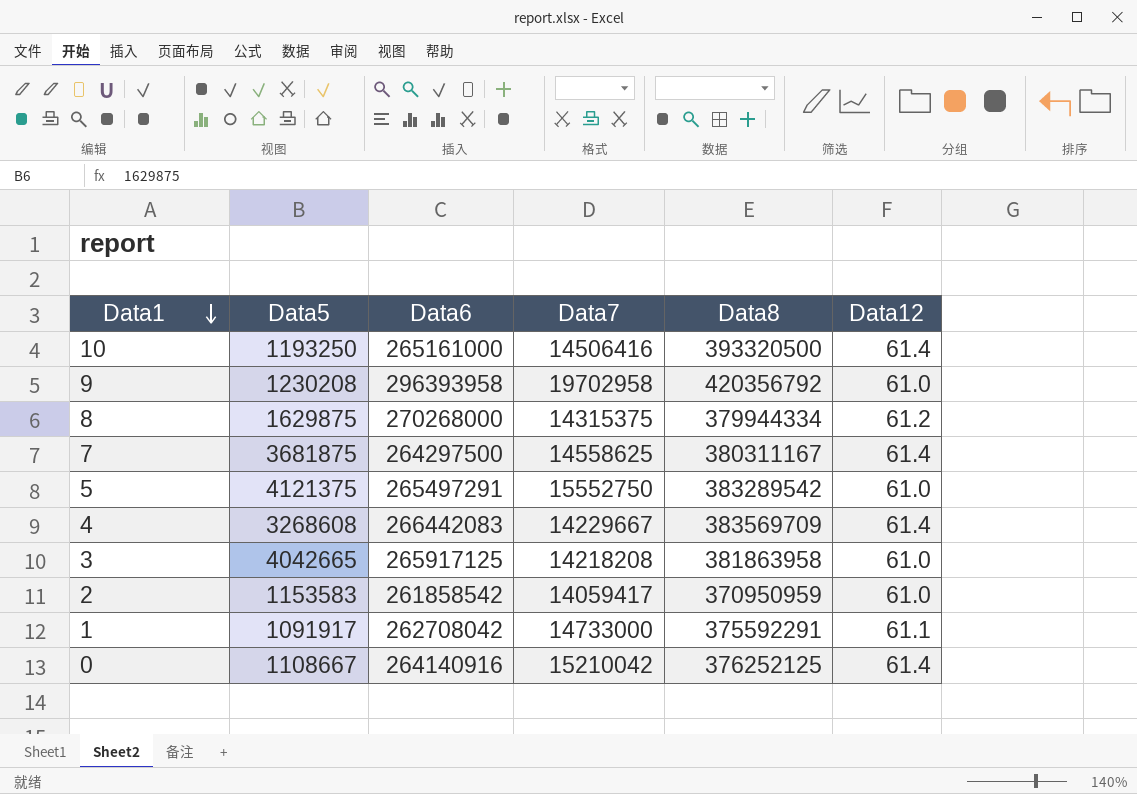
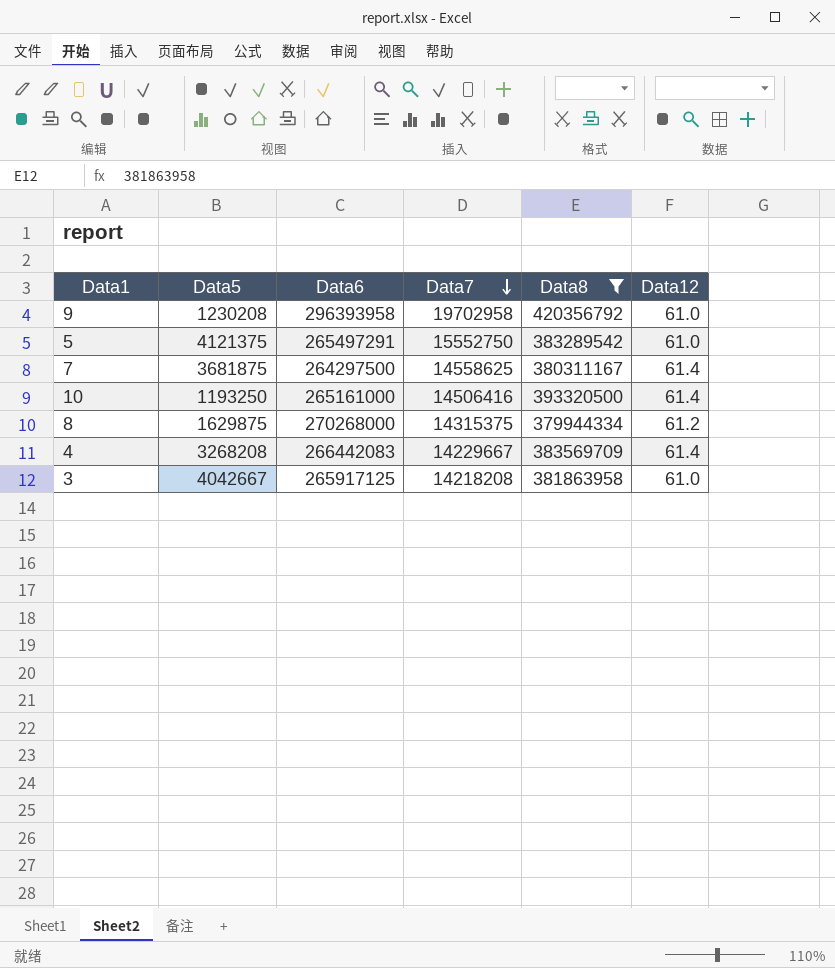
filter: none -> Data8 >= 379944334
row order: Data1 descending -> Data7 descending
4 | Data5: 3268608 -> 3268208
3 | Data5: 4042665 -> 4042667

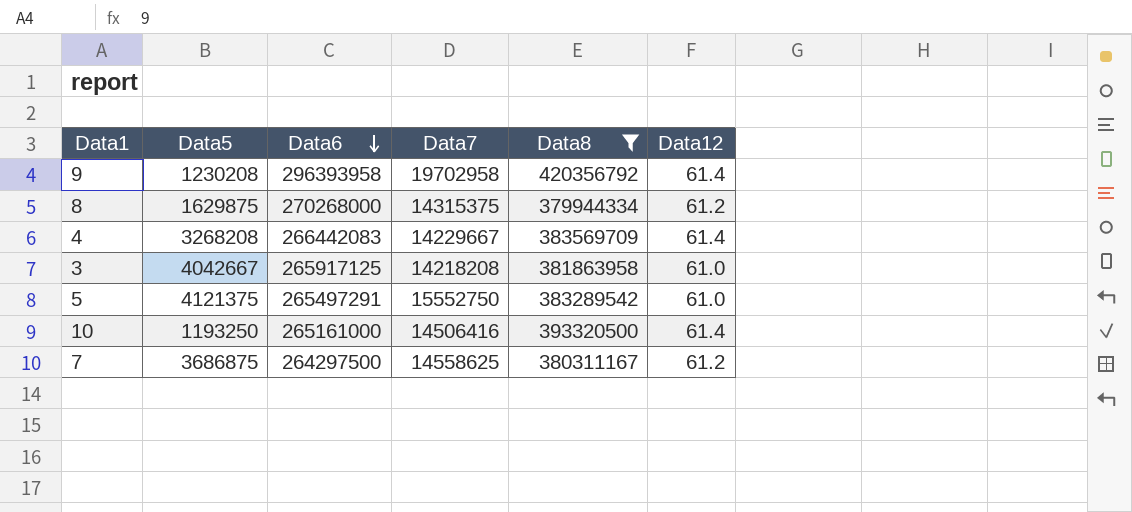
row order: Data7 descending -> Data6 descending
9 | Data12: 61.0 -> 61.4
7 | Data5: 3681875 -> 3686875
7 | Data12: 61.4 -> 61.2

